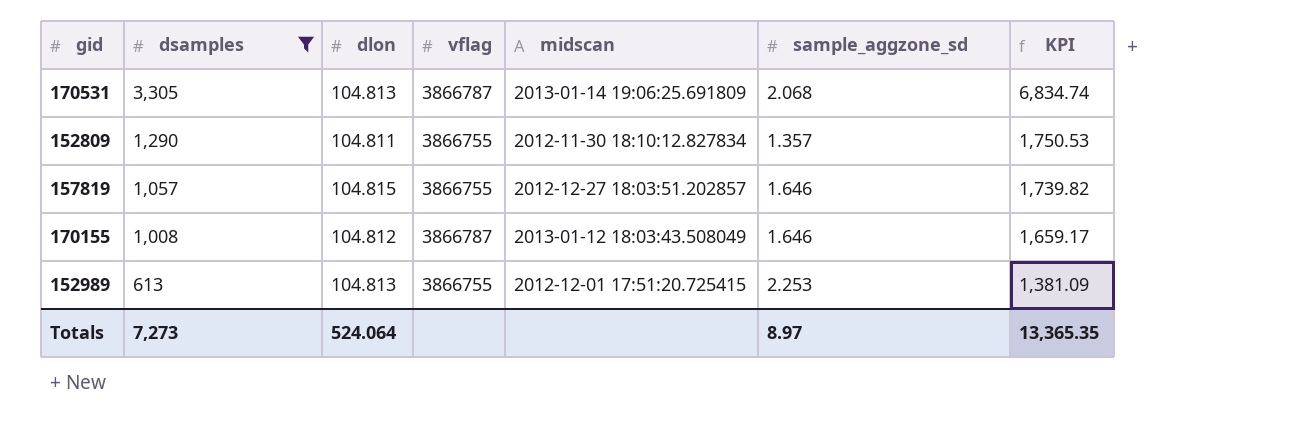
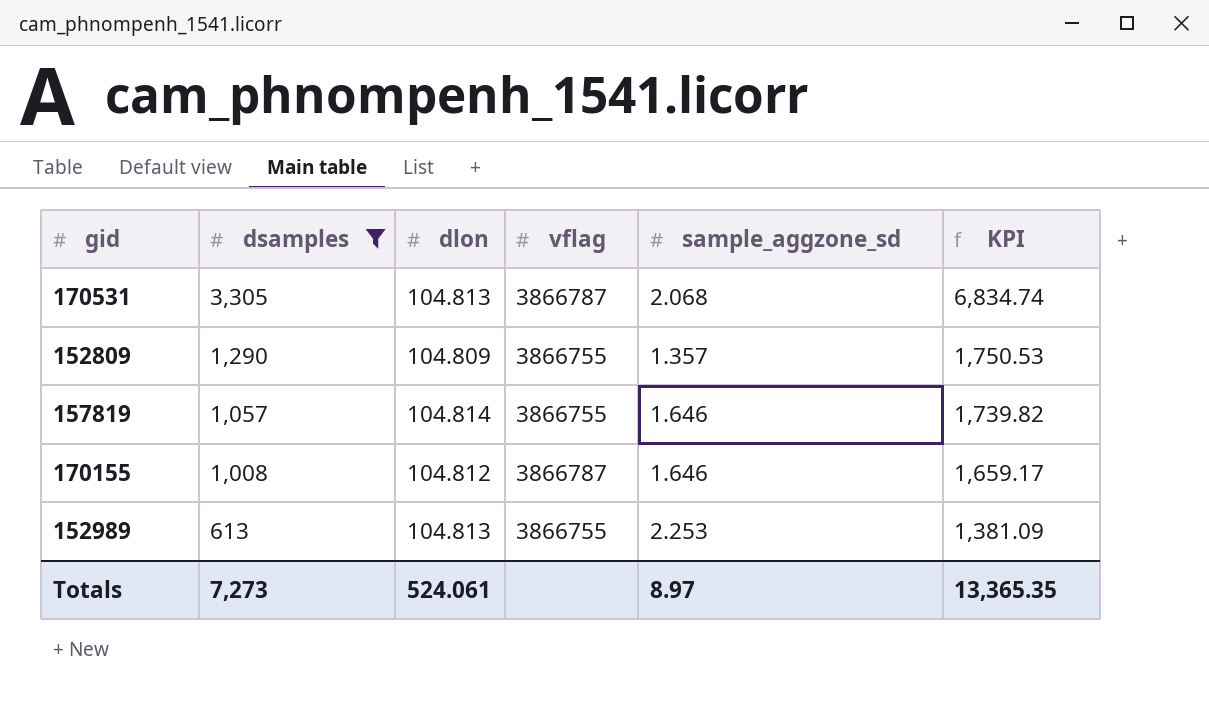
column midscan | position: 5 -> none
152809 | dlon: 104.811 -> 104.809
157819 | dlon: 104.815 -> 104.814
Totals | dlon: 524.064 -> 524.061

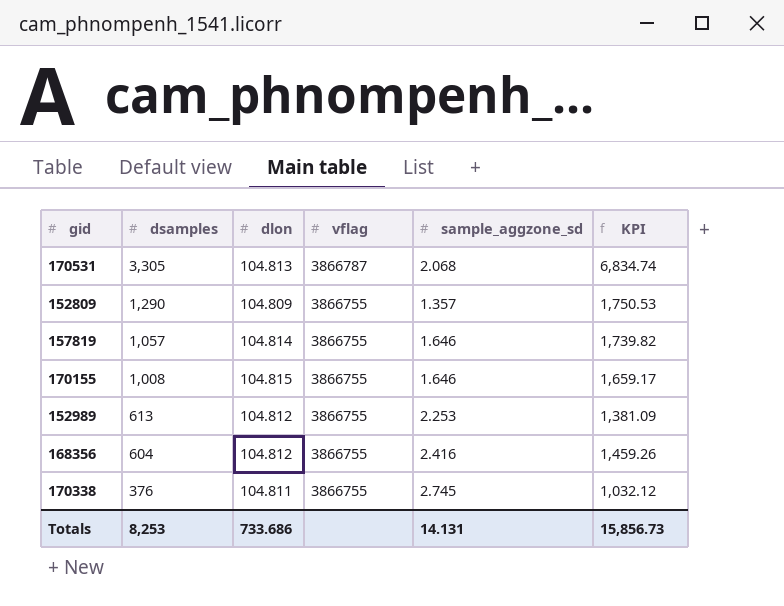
filter: dsamples >= 613 -> none
170155 | dlon: 104.812 -> 104.815
170155 | vflag: 3866787 -> 3866755
152989 | dlon: 104.813 -> 104.812
Totals | dsamples: 7,273 -> 8,253
Totals | dlon: 524.061 -> 733.686
Totals | sample_aggzone_sd: 8.97 -> 14.131
Totals | KPI: 13,365.35 -> 15,856.73

